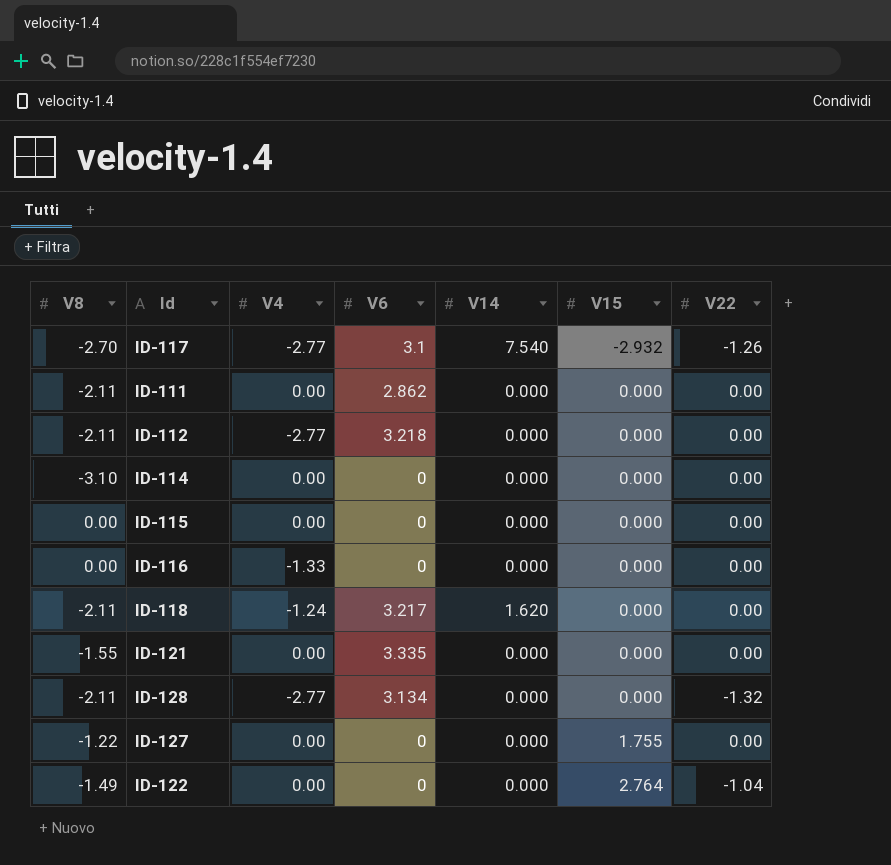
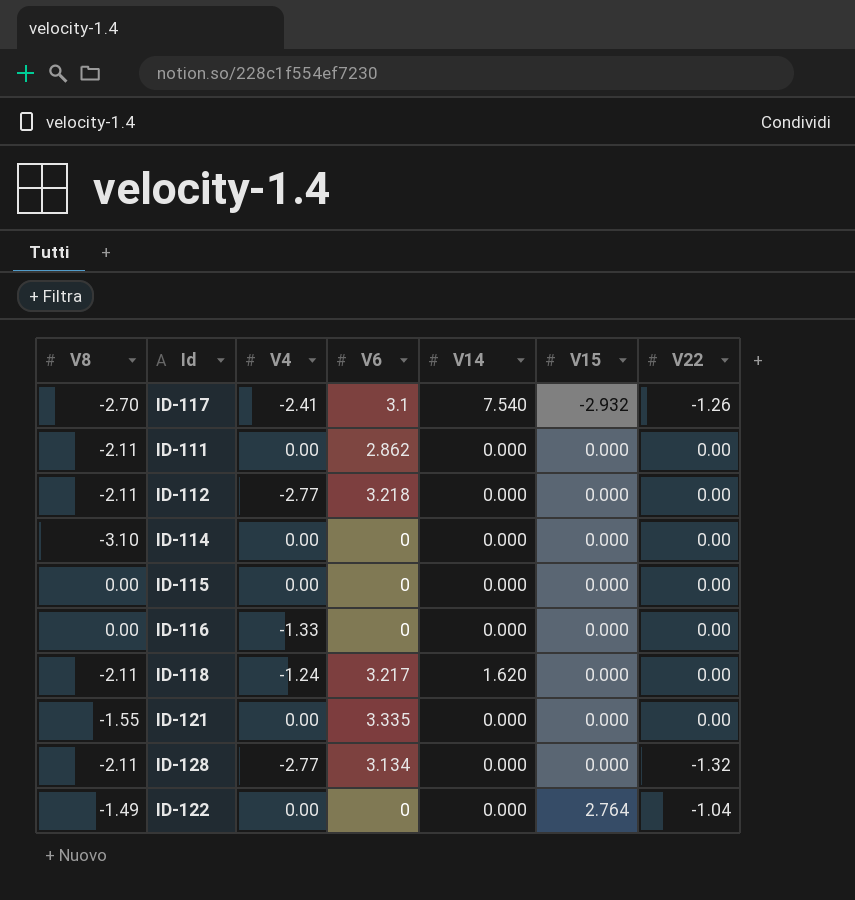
row ID-127: -1.22 | 0.00 | 0 | 0.000 | 1.755 | 0.00 -> none
ID-117 | V4: -2.77 -> -2.41

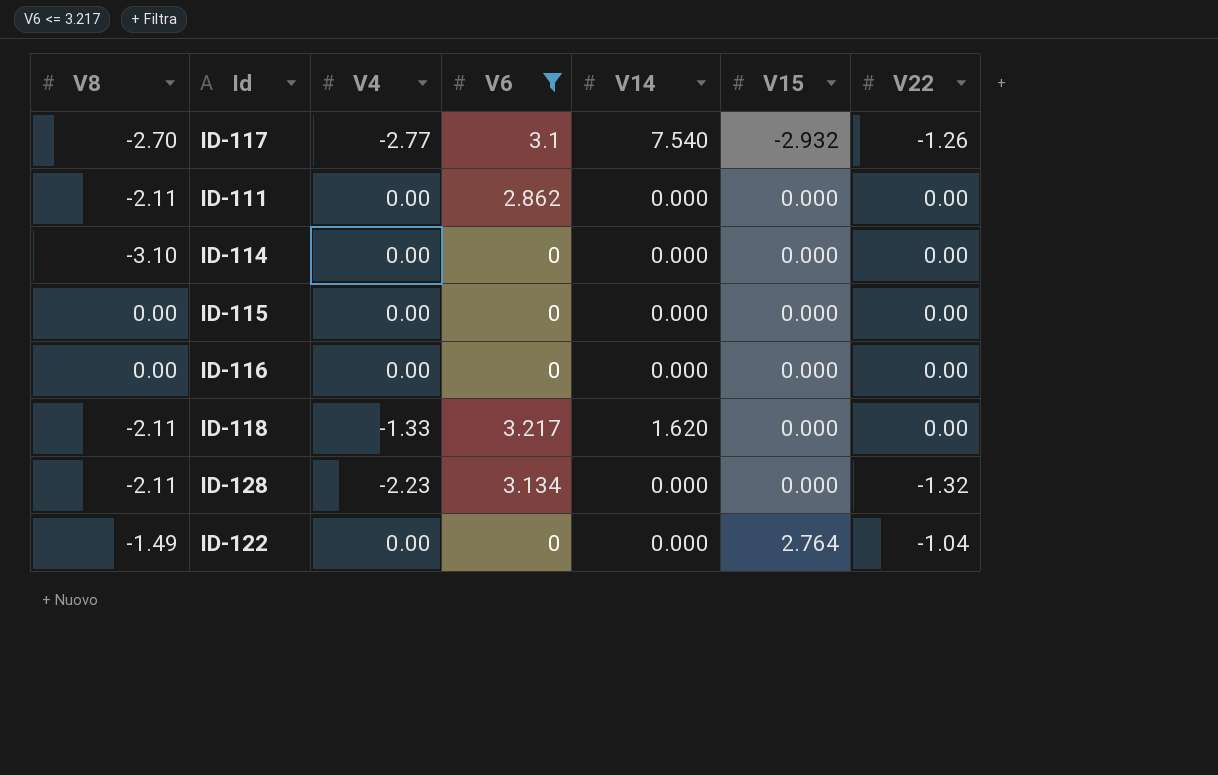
filter: none -> V6 <= 3.217
ID-117 | V4: -2.41 -> -2.77
ID-116 | V4: -1.33 -> 0.00
ID-118 | V4: -1.24 -> -1.33
ID-128 | V4: -2.77 -> -2.23

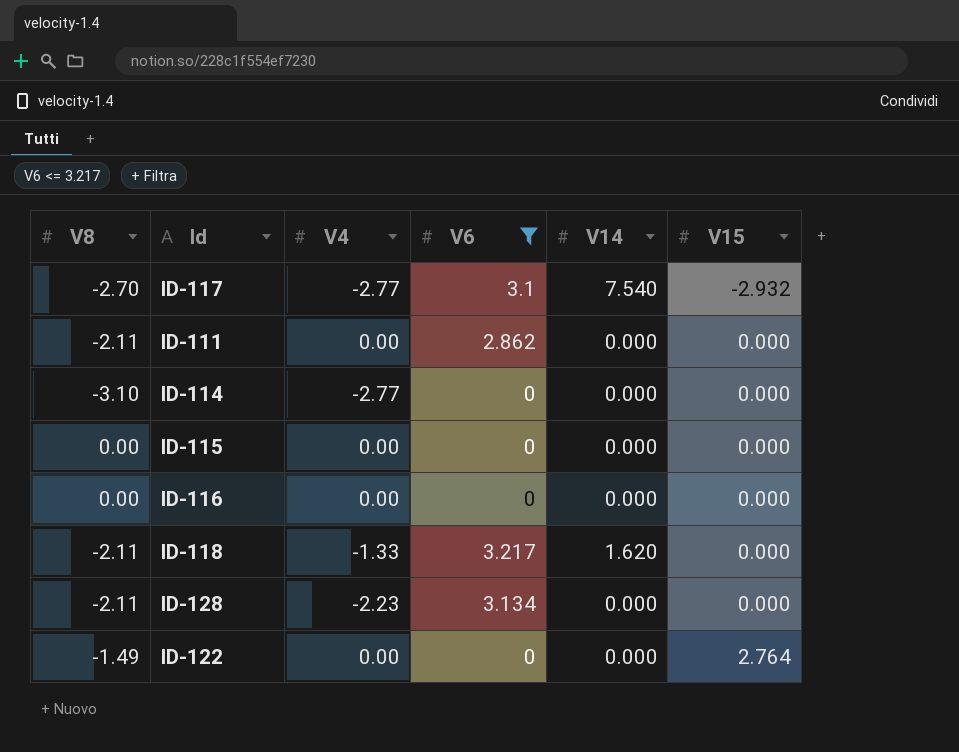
column V22 | position: 7 -> none
ID-114 | V4: 0.00 -> -2.77

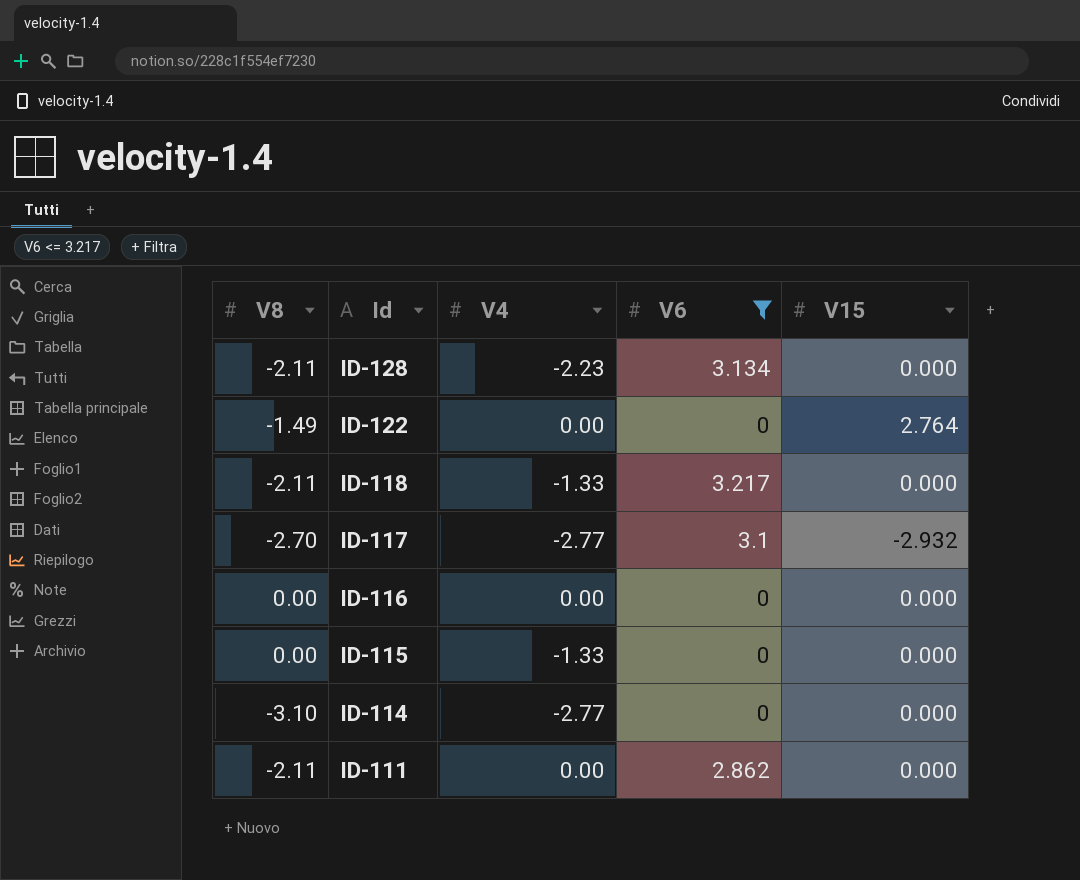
row order: V15 ascending -> Id descending
column V14 | position: 5 -> none
ID-115 | V4: 0.00 -> -1.33

